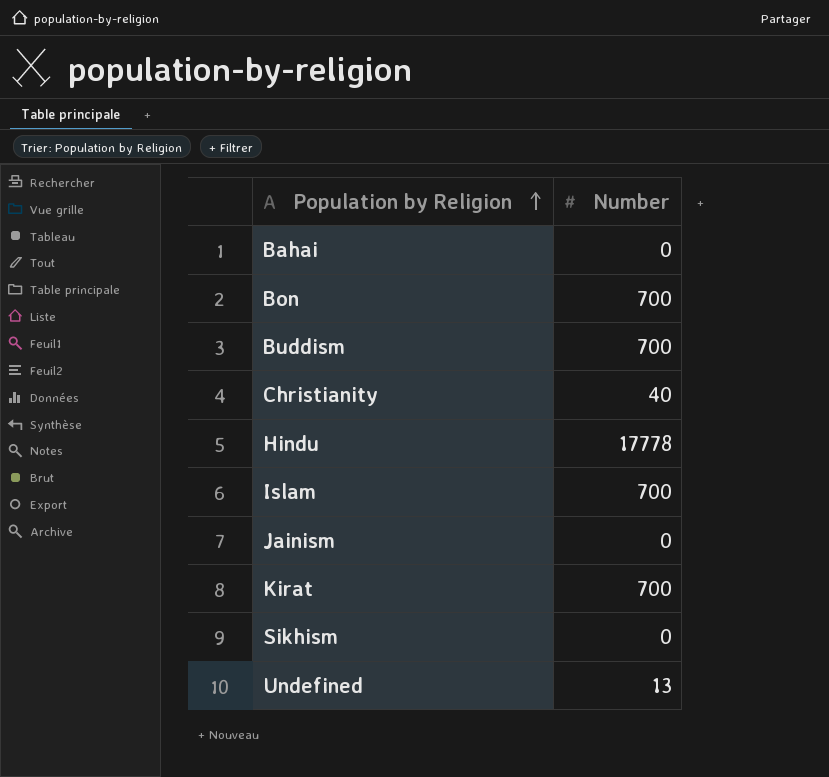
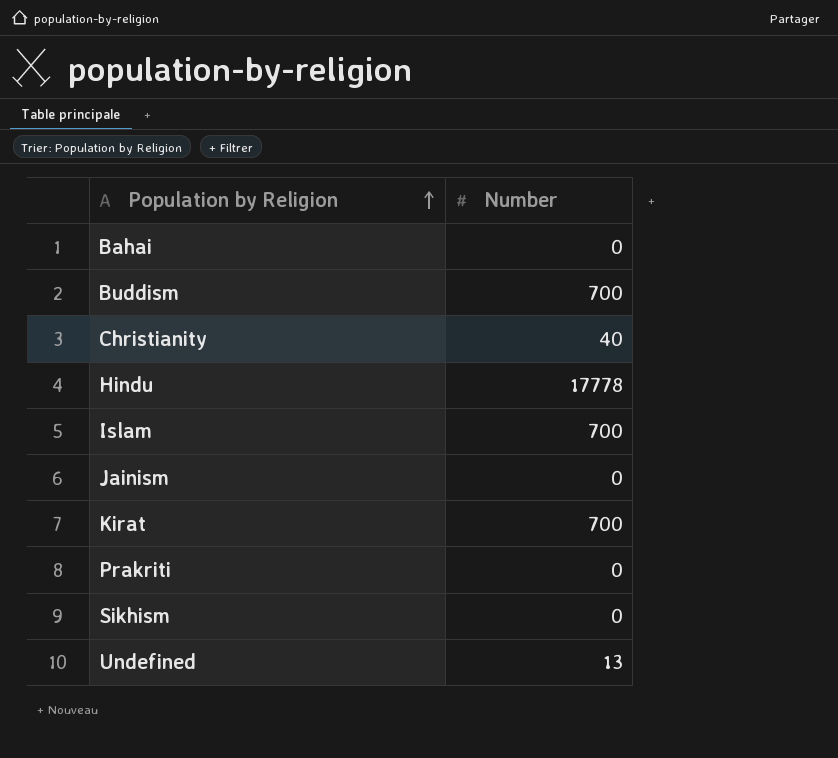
row Bon: 700 -> none
row Prakriti: none -> 0

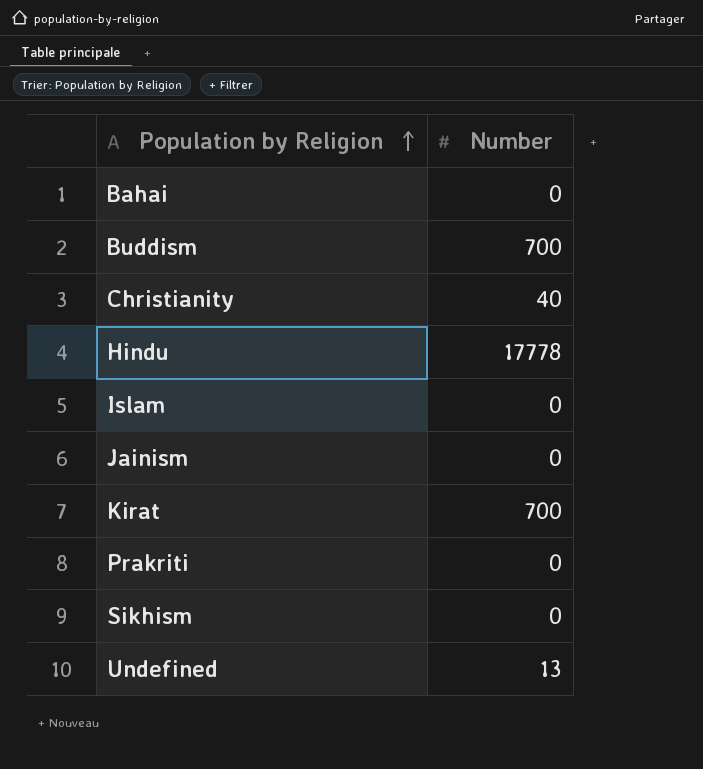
Islam | Number: 700 -> 0

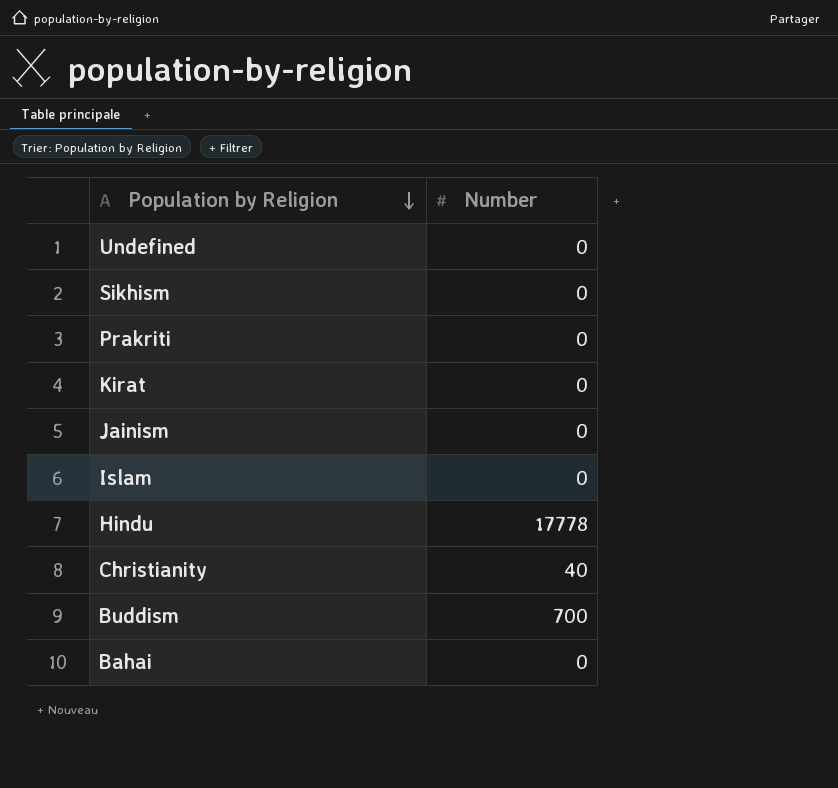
row order: Population by Religion ascending -> Population by Religion descending
Undefined | Number: 13 -> 0
Kirat | Number: 700 -> 0

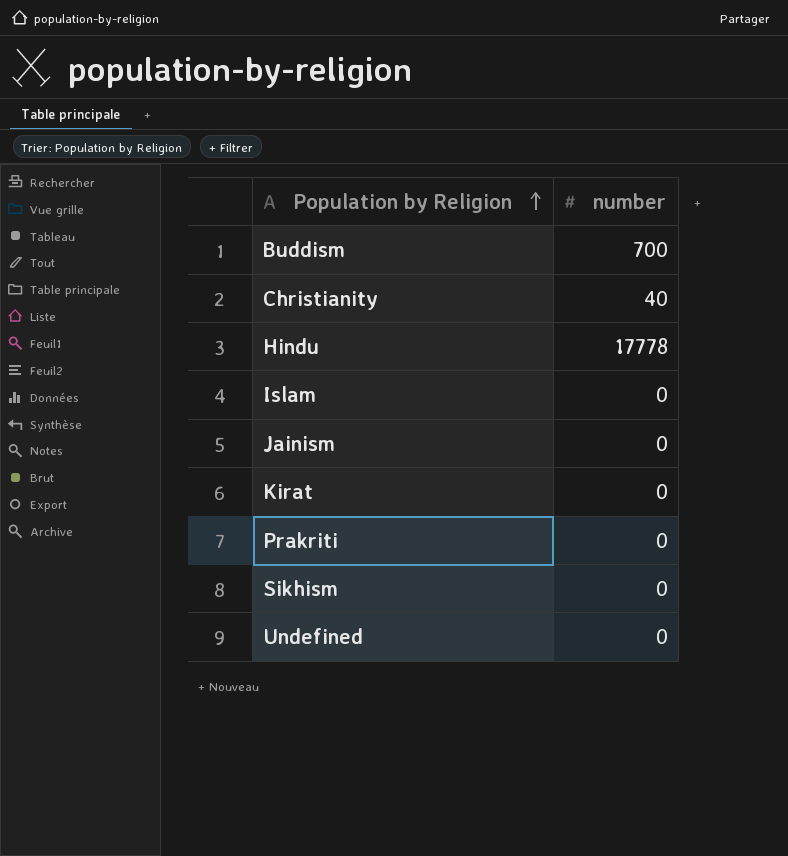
row order: Population by Religion descending -> Population by Religion ascending
column name: Number -> number
row Bahai: 0 -> none

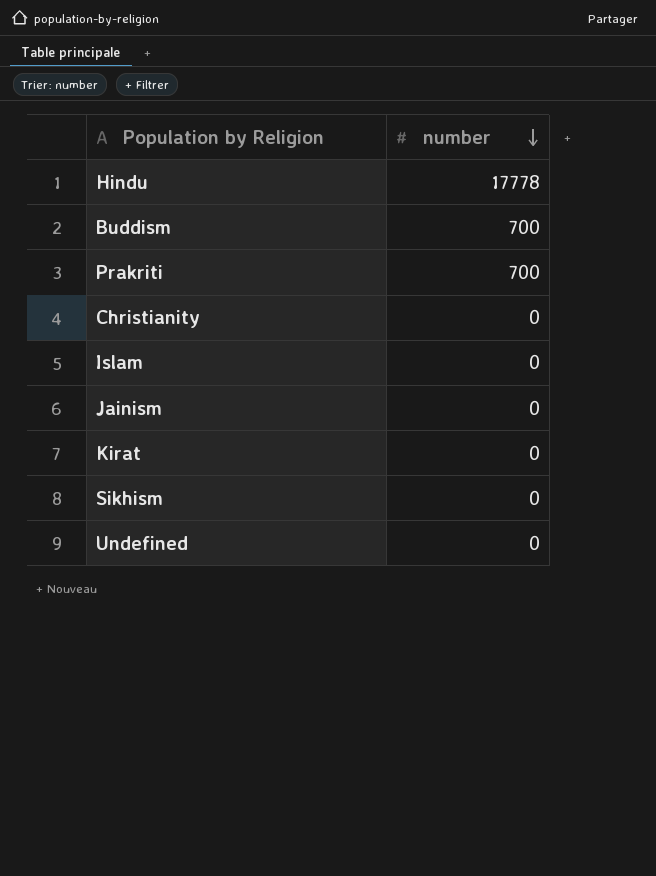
row order: Population by Religion ascending -> number descending
Prakriti | number: 0 -> 700
Christianity | number: 40 -> 0

